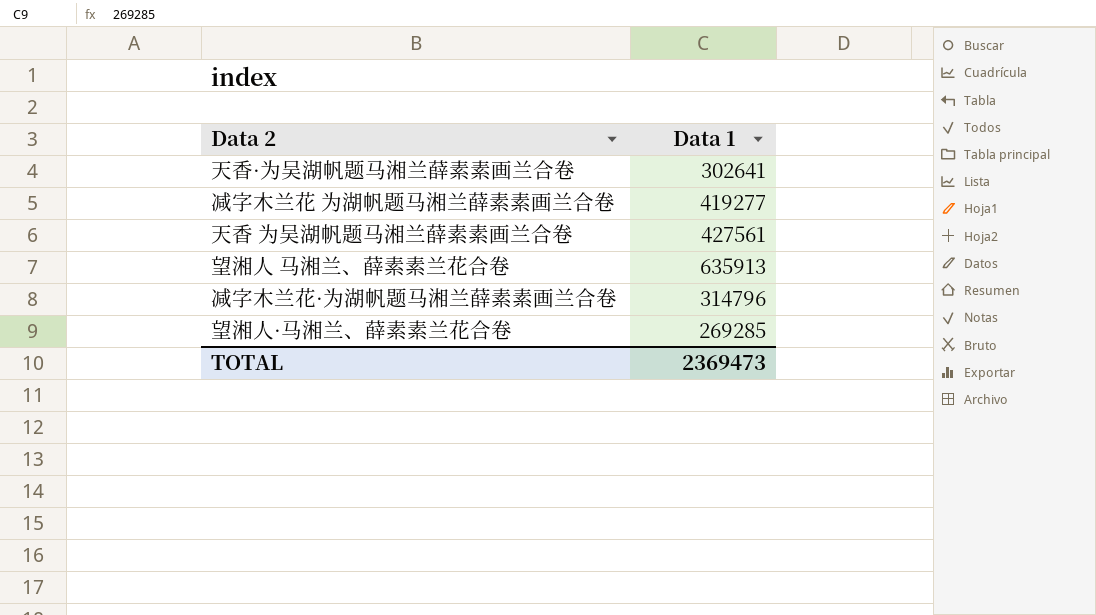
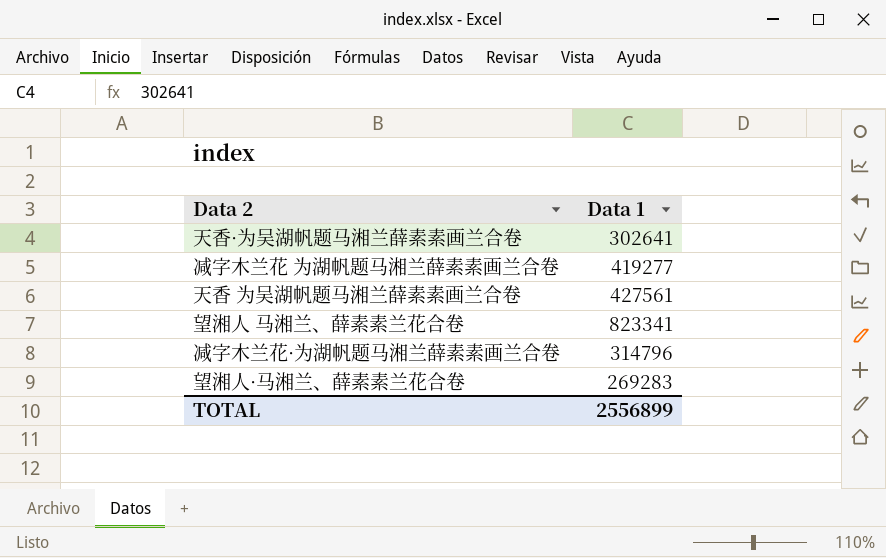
望湘人 马湘兰、薛素素兰花合卷 | Data 1: 635913 -> 823341
望湘人·马湘兰、薛素素兰花合卷 | Data 1: 269285 -> 269283
TOTAL | Data 1: 2369473 -> 2556899

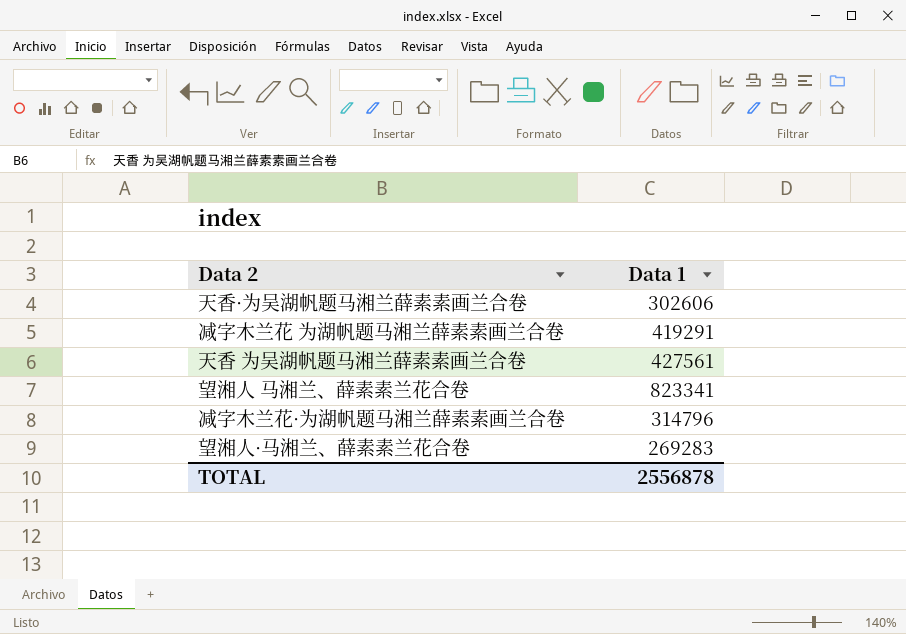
天香·为吴湖帆题马湘兰薛素素画兰合卷 | Data 1: 302641 -> 302606
减字木兰花 为湖帆题马湘兰薛素素画兰合卷 | Data 1: 419277 -> 419291
TOTAL | Data 1: 2556899 -> 2556878

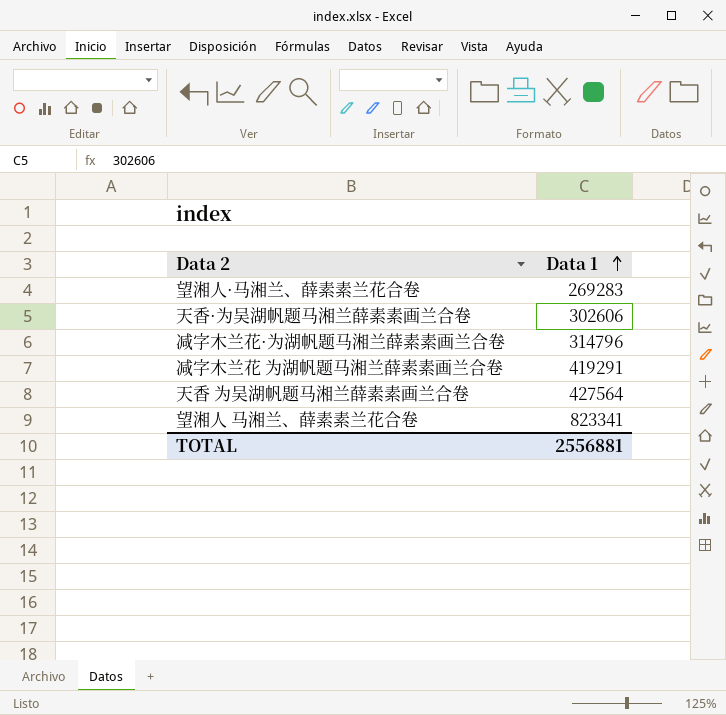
row order: none -> Data 1 ascending
天香 为吴湖帆题马湘兰薛素素画兰合卷 | Data 1: 427561 -> 427564
TOTAL | Data 1: 2556878 -> 2556881

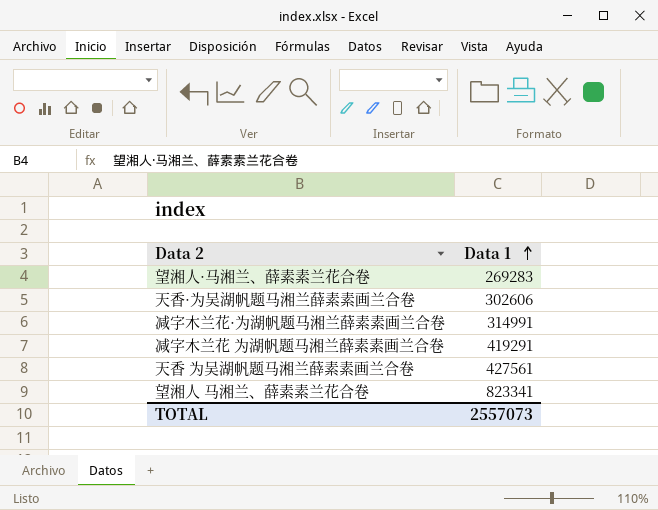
减字木兰花·为湖帆题马湘兰薛素素画兰合卷 | Data 1: 314796 -> 314991
天香 为吴湖帆题马湘兰薛素素画兰合卷 | Data 1: 427564 -> 427561
TOTAL | Data 1: 2556881 -> 2557073

